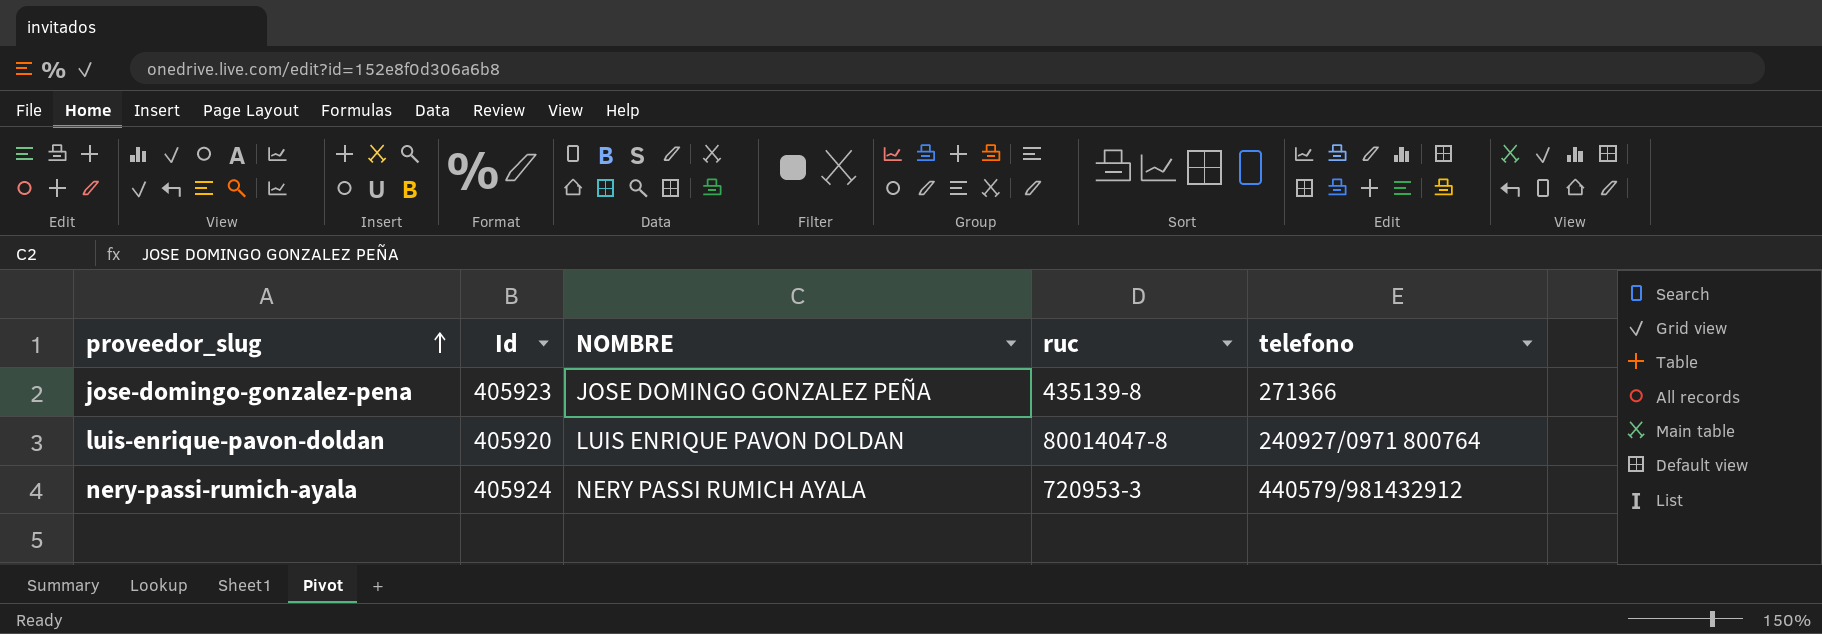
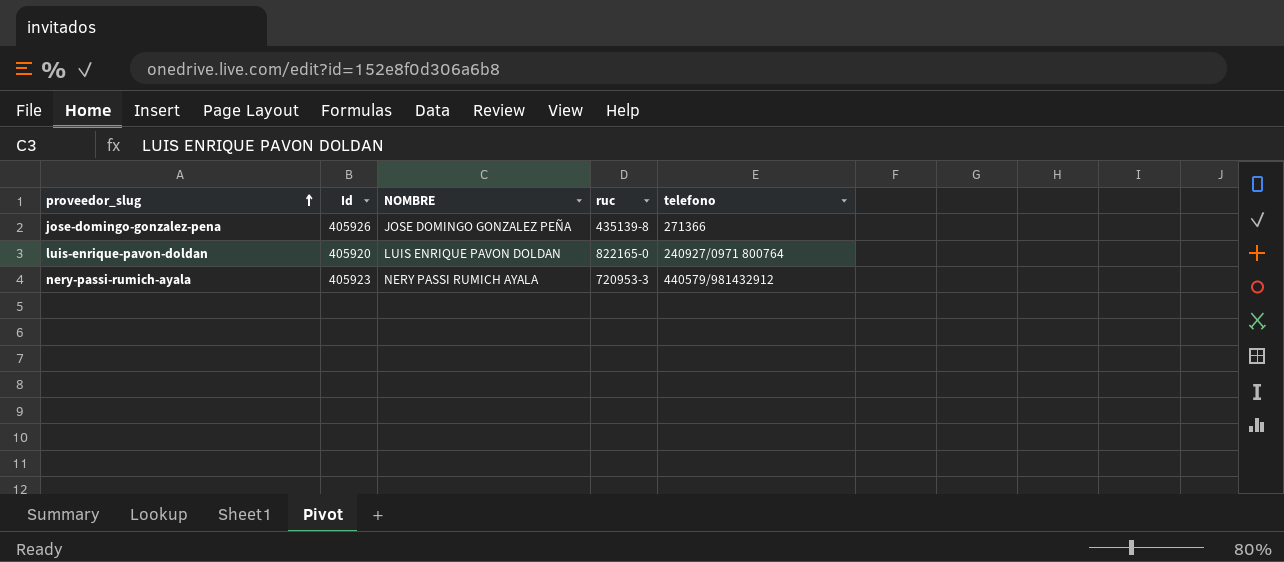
jose-domingo-gonzalez-pena | Id: 405923 -> 405926
luis-enrique-pavon-doldan | ruc: 80014047-8 -> 822165-0
nery-passi-rumich-ayala | Id: 405924 -> 405923

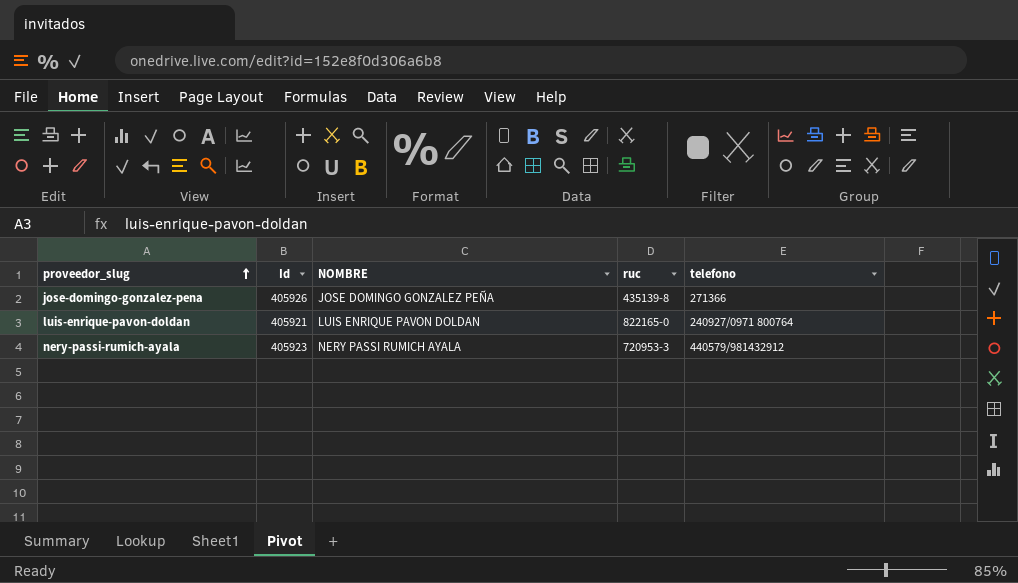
luis-enrique-pavon-doldan | Id: 405920 -> 405921

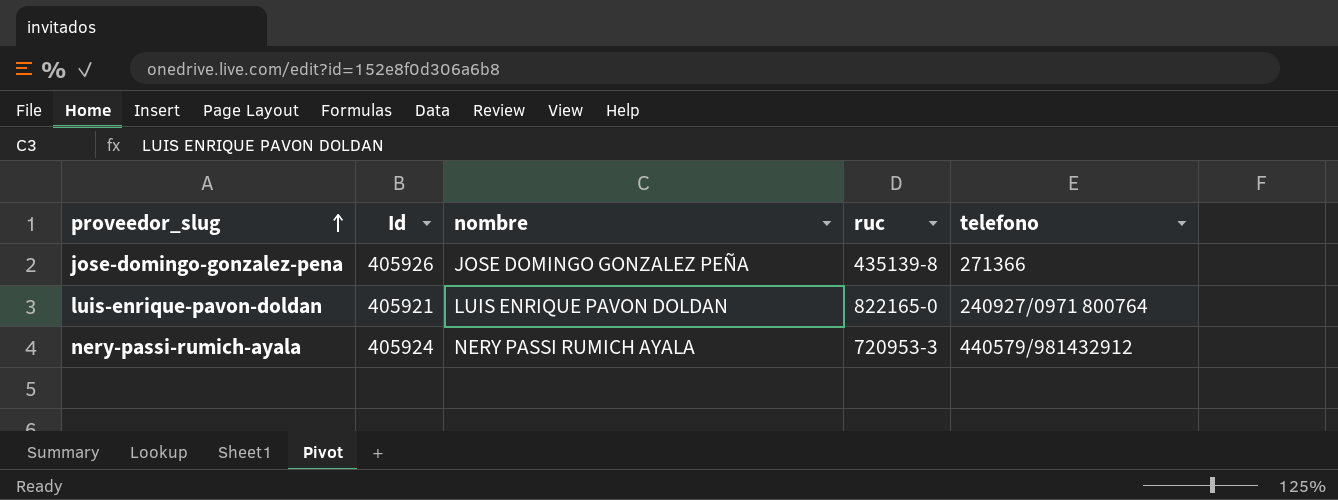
column name: NOMBRE -> nombre
nery-passi-rumich-ayala | Id: 405923 -> 405924

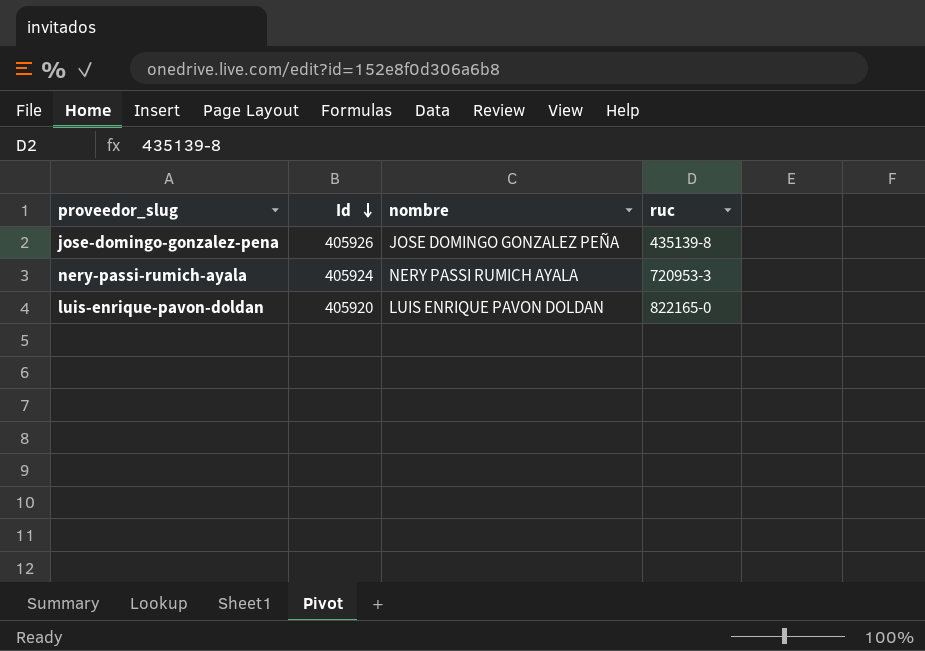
row order: proveedor_slug ascending -> Id descending
column telefono | position: 5 -> none
luis-enrique-pavon-doldan | Id: 405921 -> 405920

